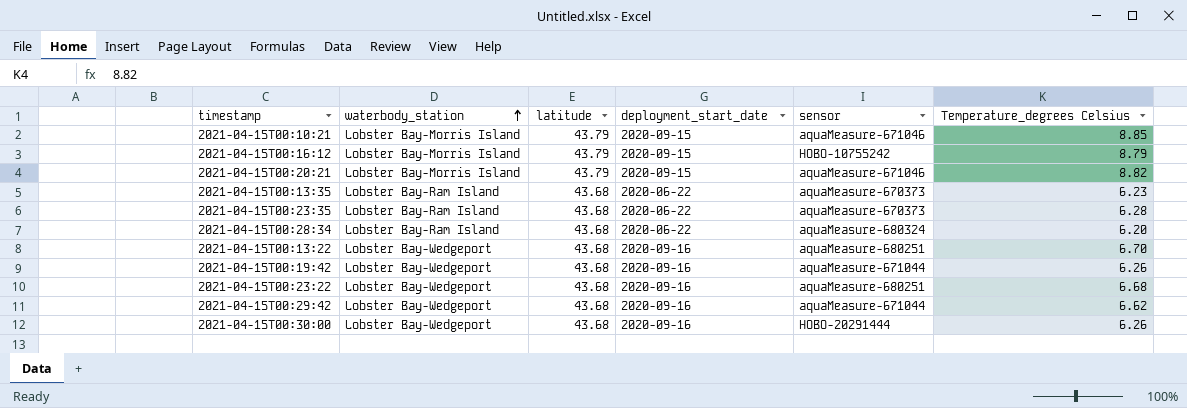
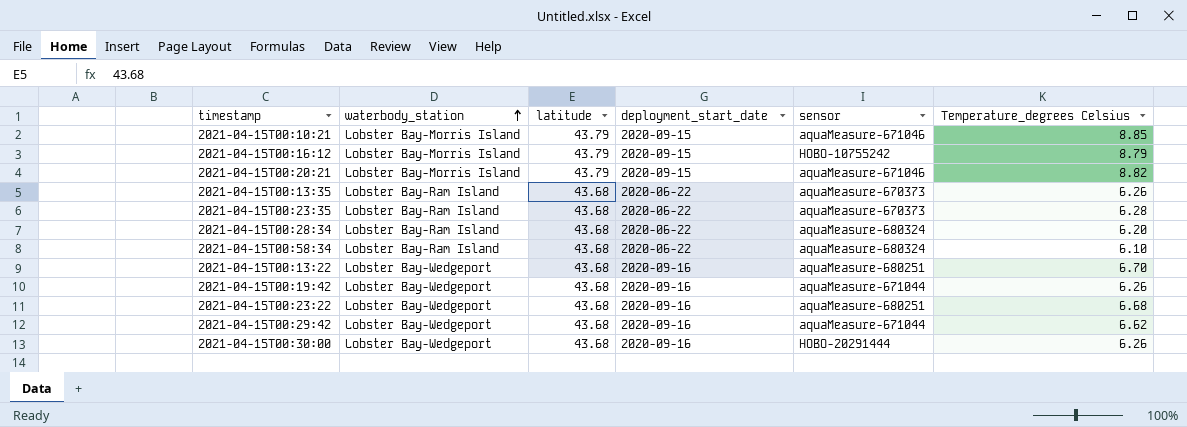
2021-04-15T00:13:35 | Temperature_degrees Celsius: 6.23 -> 6.26
row 2021-04-15T00:58:34: none -> Lobster Bay-Ram Island | 43.68 | 2020-06-22 | aquaMeasure-680324 | 6.10

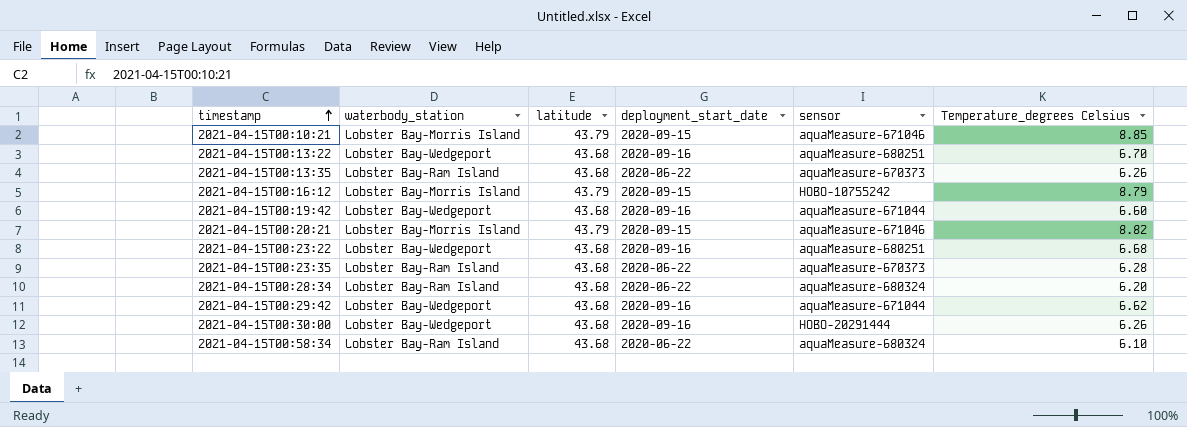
row order: waterbody_station ascending -> timestamp ascending
2021-04-15T00:19:42 | Temperature_degrees Celsius: 6.26 -> 6.60

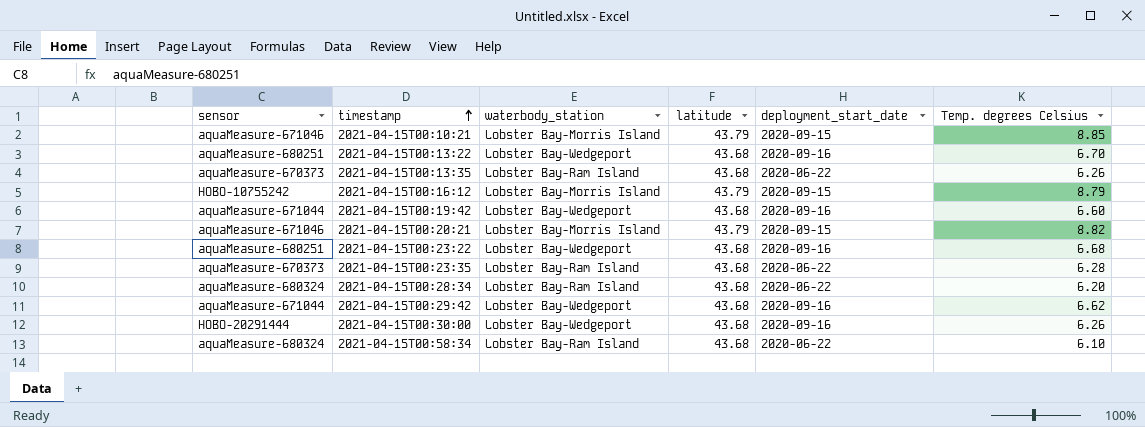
column sensor | position: 5 -> 1
column name: Temperature_degrees Celsius -> Temp. degrees Celsius

